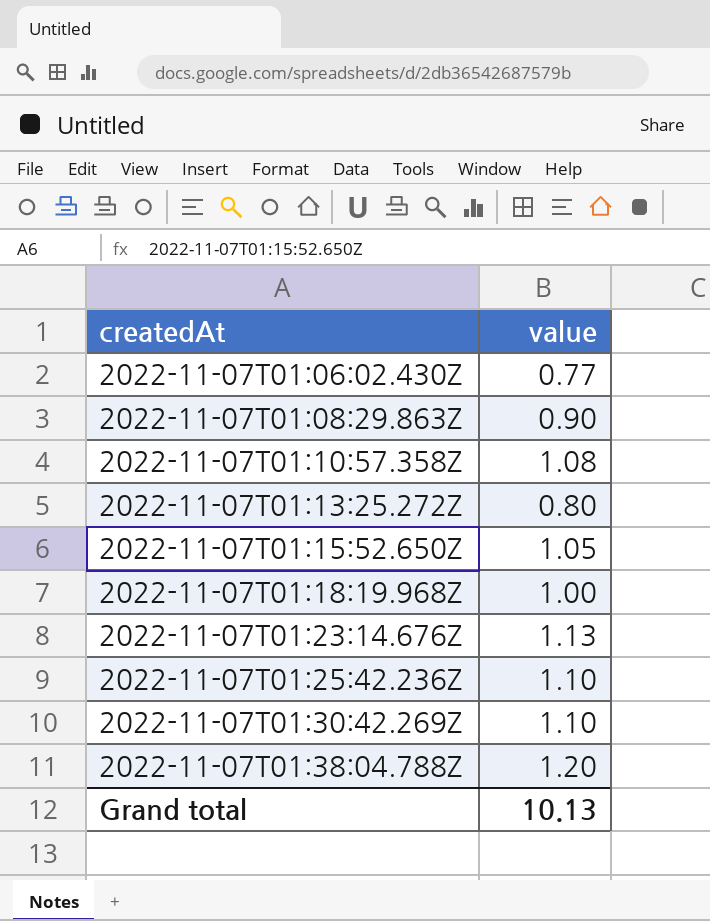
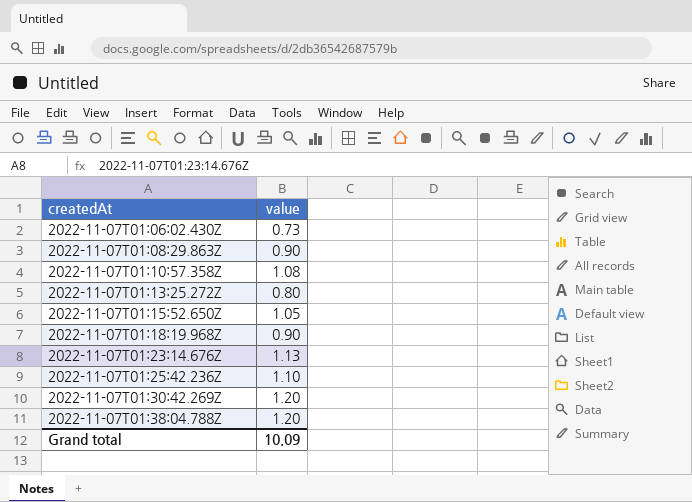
2022-11-07T01:06:02.430Z | value: 0.77 -> 0.73
2022-11-07T01:18:19.968Z | value: 1.00 -> 0.90
2022-11-07T01:30:42.269Z | value: 1.10 -> 1.20
Grand total | value: 10.13 -> 10.09

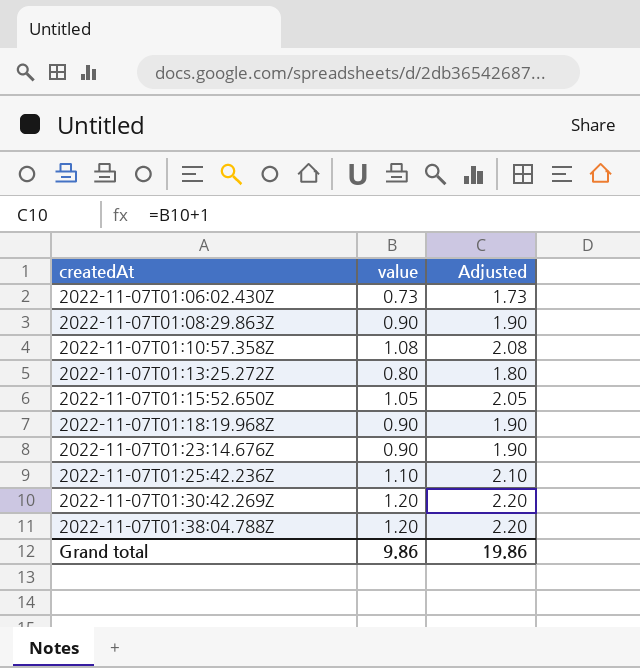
column Adjusted | formula: none -> [value] + 1
2022-11-07T01:23:14.676Z | value: 1.13 -> 0.90
Grand total | value: 10.09 -> 9.86

